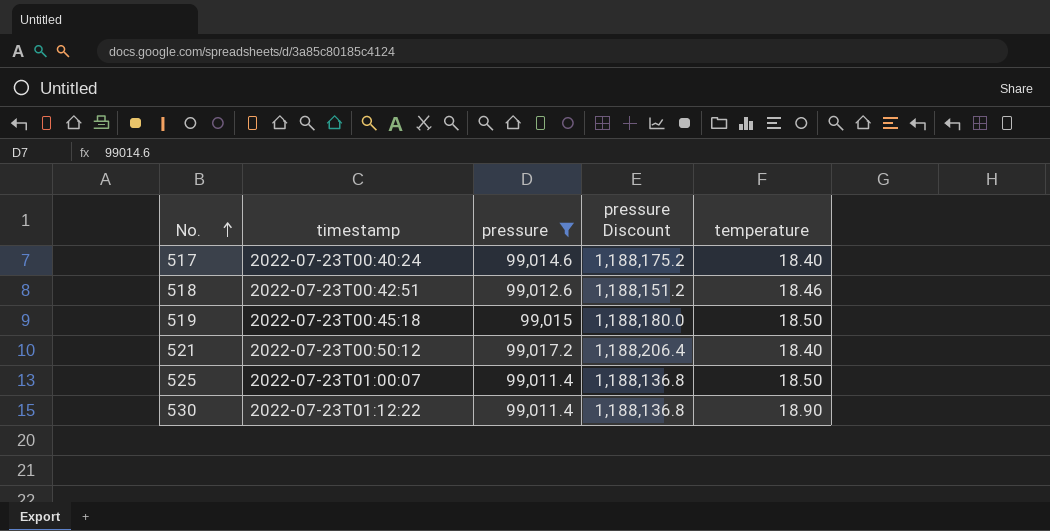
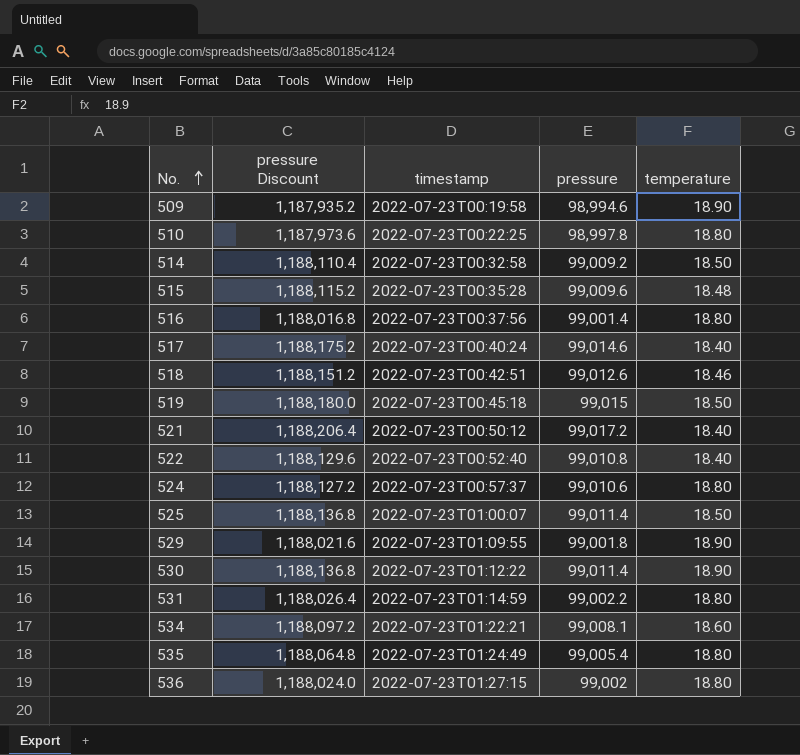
filter: pressure >= 99,011.4 -> none
column pressure Discount | position: 4 -> 2

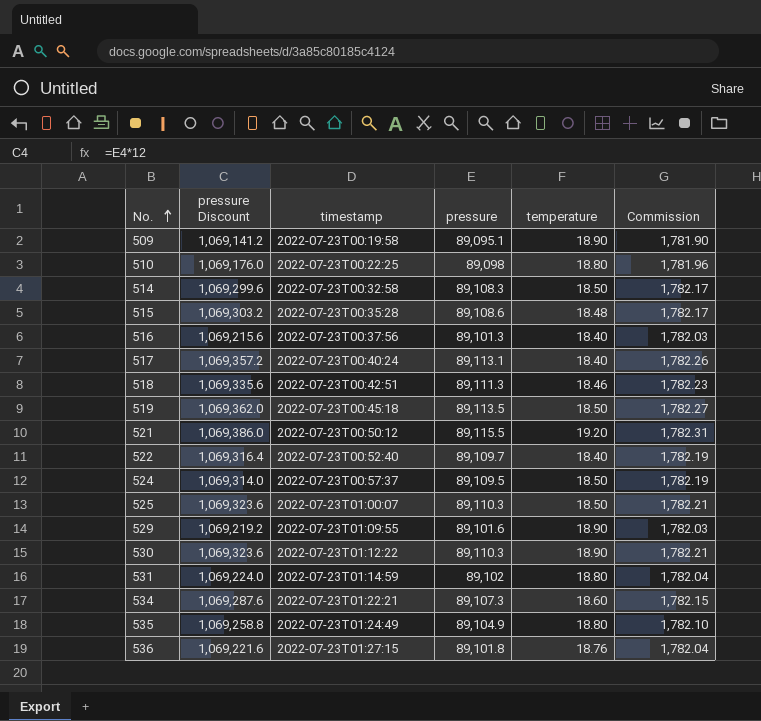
column Commission | formula: none -> [pressure] * 0.02
509 | pressure Discount: 1,187,935.2 -> 1,069,141.2
509 | pressure: 98,994.6 -> 89,095.1
510 | pressure Discount: 1,187,973.6 -> 1,069,176.0
510 | pressure: 98,997.8 -> 89,098
514 | pressure Discount: 1,188,110.4 -> 1,069,299.6
514 | pressure: 99,009.2 -> 89,108.3
515 | pressure Discount: 1,188,115.2 -> 1,069,303.2
515 | pressure: 99,009.6 -> 89,108.6
516 | pressure Discount: 1,188,016.8 -> 1,069,215.6
516 | pressure: 99,001.4 -> 89,101.3
516 | temperature: 18.80 -> 18.40
517 | pressure Discount: 1,188,175.2 -> 1,069,357.2
517 | pressure: 99,014.6 -> 89,113.1
518 | pressure Discount: 1,188,151.2 -> 1,069,335.6
518 | pressure: 99,012.6 -> 89,111.3
519 | pressure Discount: 1,188,180.0 -> 1,069,362.0
519 | pressure: 99,015 -> 89,113.5
521 | pressure Discount: 1,188,206.4 -> 1,069,386.0
521 | pressure: 99,017.2 -> 89,115.5
521 | temperature: 18.40 -> 19.20
522 | pressure Discount: 1,188,129.6 -> 1,069,316.4
522 | pressure: 99,010.8 -> 89,109.7
524 | pressure Discount: 1,188,127.2 -> 1,069,314.0
524 | pressure: 99,010.6 -> 89,109.5
524 | temperature: 18.80 -> 18.50
525 | pressure Discount: 1,188,136.8 -> 1,069,323.6
525 | pressure: 99,011.4 -> 89,110.3
529 | pressure Discount: 1,188,021.6 -> 1,069,219.2
529 | pressure: 99,001.8 -> 89,101.6
530 | pressure Discount: 1,188,136.8 -> 1,069,323.6
530 | pressure: 99,011.4 -> 89,110.3
531 | pressure Discount: 1,188,026.4 -> 1,069,224.0
531 | pressure: 99,002.2 -> 89,102
534 | pressure Discount: 1,188,097.2 -> 1,069,287.6
534 | pressure: 99,008.1 -> 89,107.3
535 | pressure Discount: 1,188,064.8 -> 1,069,258.8
535 | pressure: 99,005.4 -> 89,104.9
536 | pressure Discount: 1,188,024.0 -> 1,069,221.6
536 | pressure: 99,002 -> 89,101.8
536 | temperature: 18.80 -> 18.76

